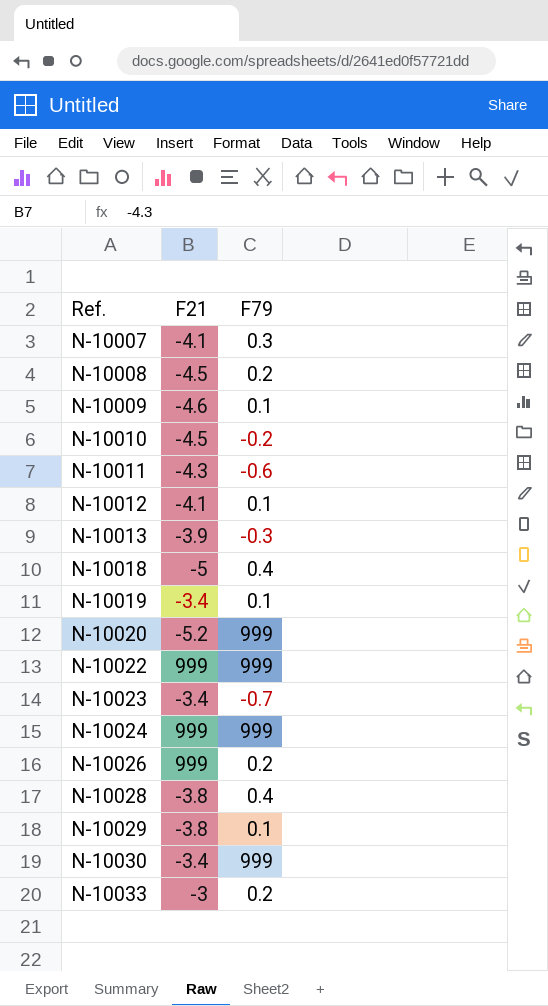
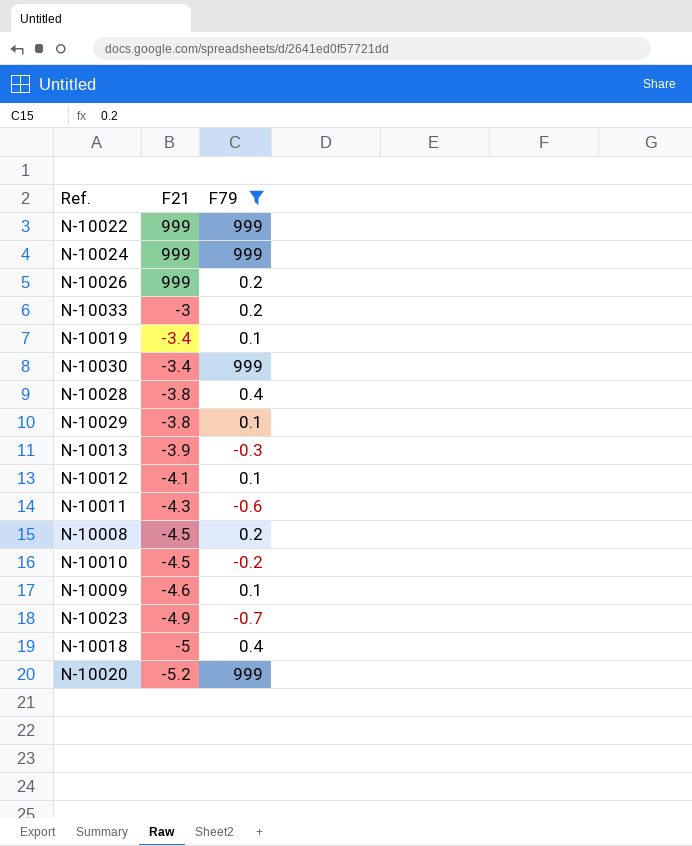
filter: none -> F79 != 0.3
row order: Ref. ascending -> F21 descending
N-10023 | F21: -3.4 -> -4.9

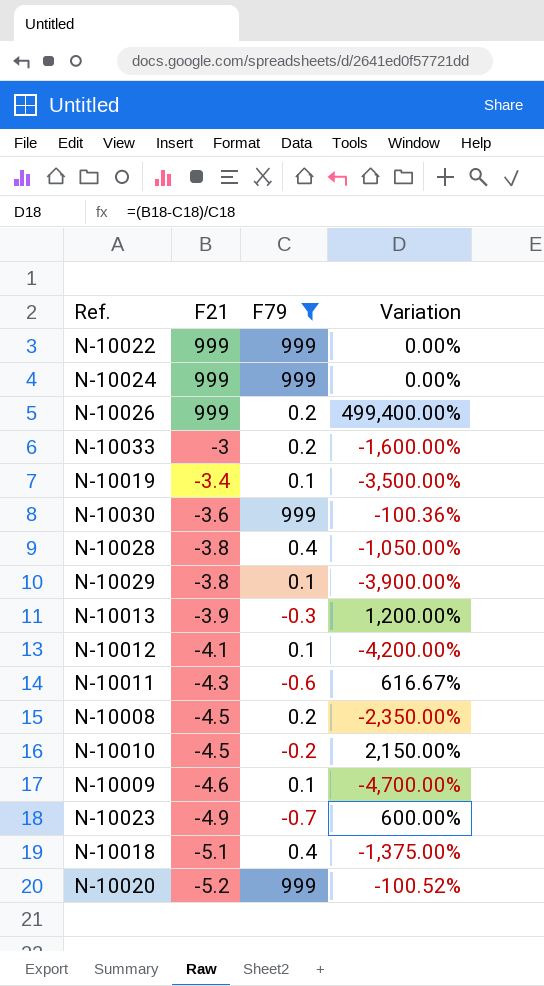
column Variation | formula: none -> ([F21] - [F79]) / [F79]
N-10030 | F21: -3.4 -> -3.6
N-10018 | F21: -5 -> -5.1

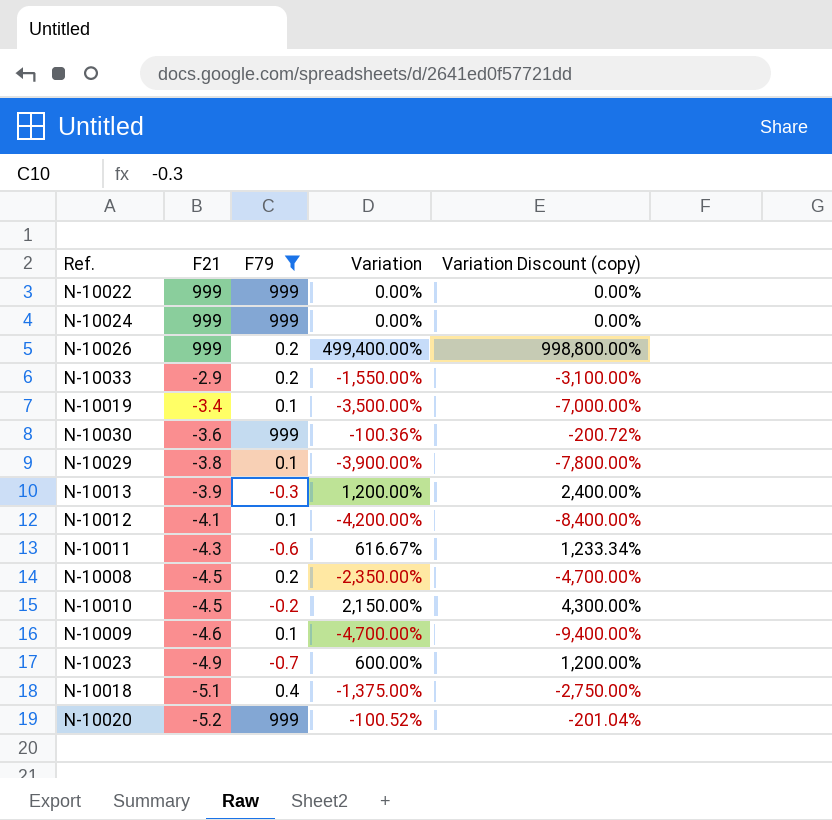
column Variation Discount (copy) | formula: none -> [Variation] * 2
row N-10028: -3.8 | 0.4 | -1,050.00% -> none
N-10033 | F21: -3 -> -2.9
N-10033 | Variation: -1,600.00% -> -1,550.00%

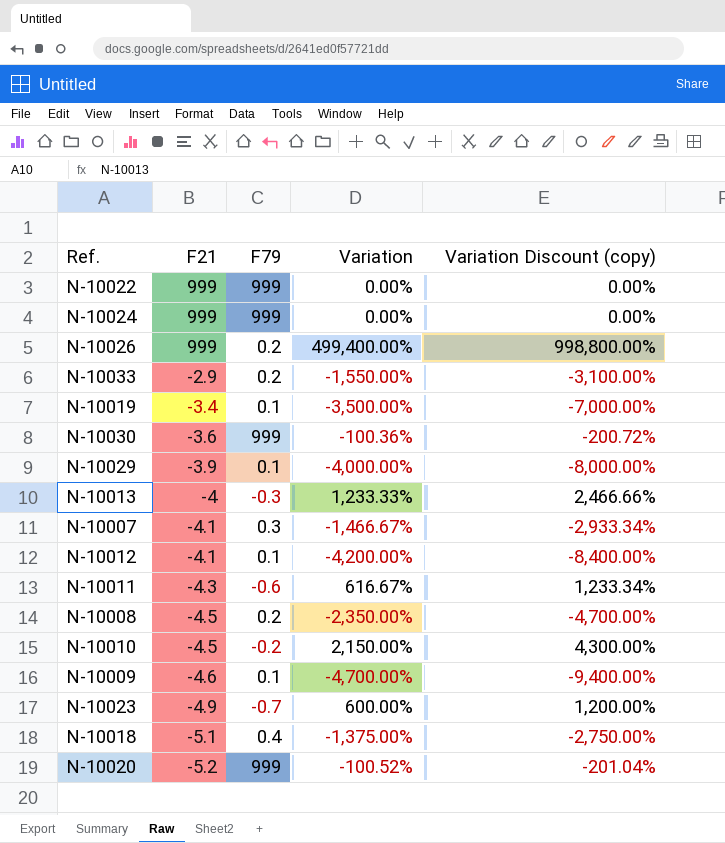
filter: F79 != 0.3 -> none
N-10029 | F21: -3.8 -> -3.9
N-10029 | Variation: -3,900.00% -> -4,000.00%
N-10029 | Variation Discount (copy): -7,800.00% -> -8,000.00%
N-10013 | F21: -3.9 -> -4
N-10013 | Variation: 1,200.00% -> 1,233.33%
N-10013 | Variation Discount (copy): 2,400.00% -> 2,466.66%

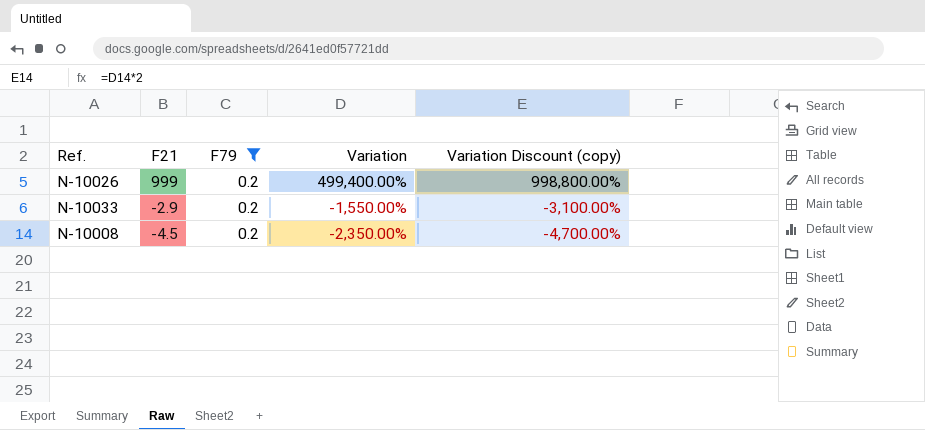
filter: none -> F79 = 0.2

